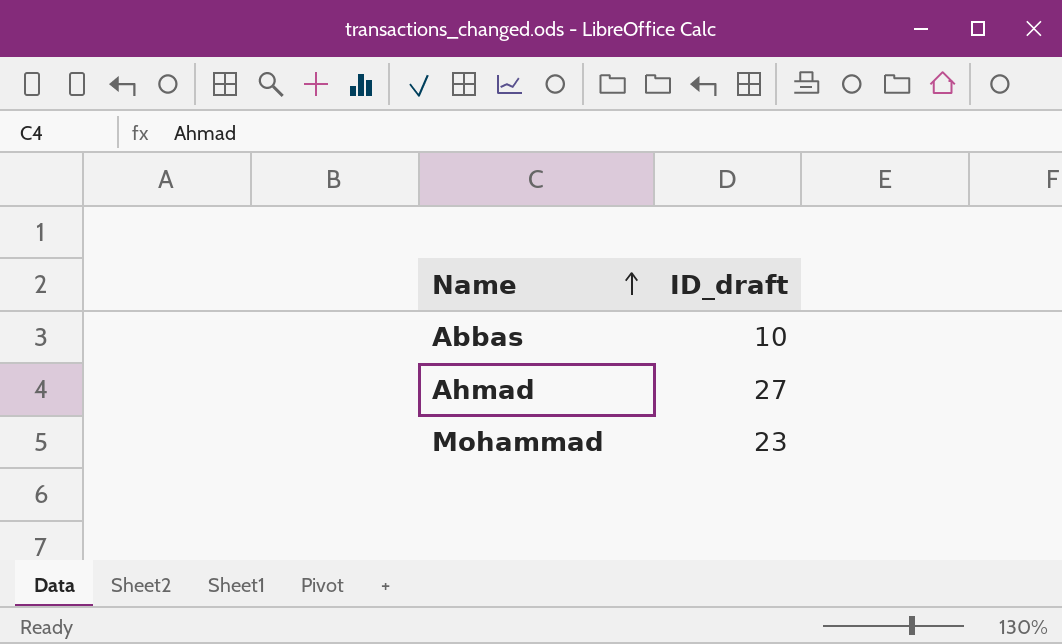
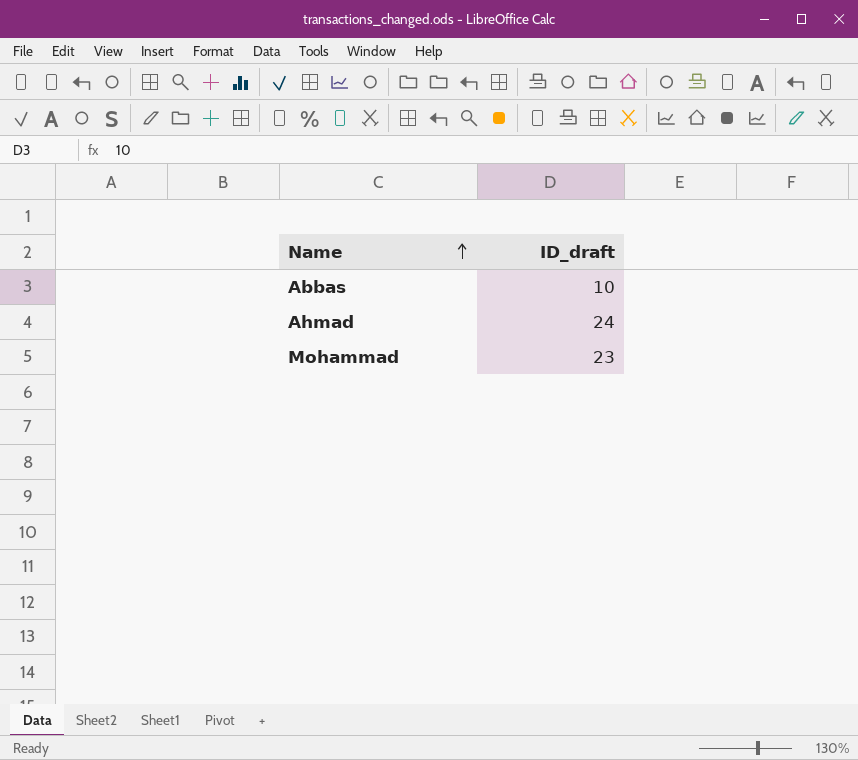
Ahmad | ID_draft: 27 -> 24

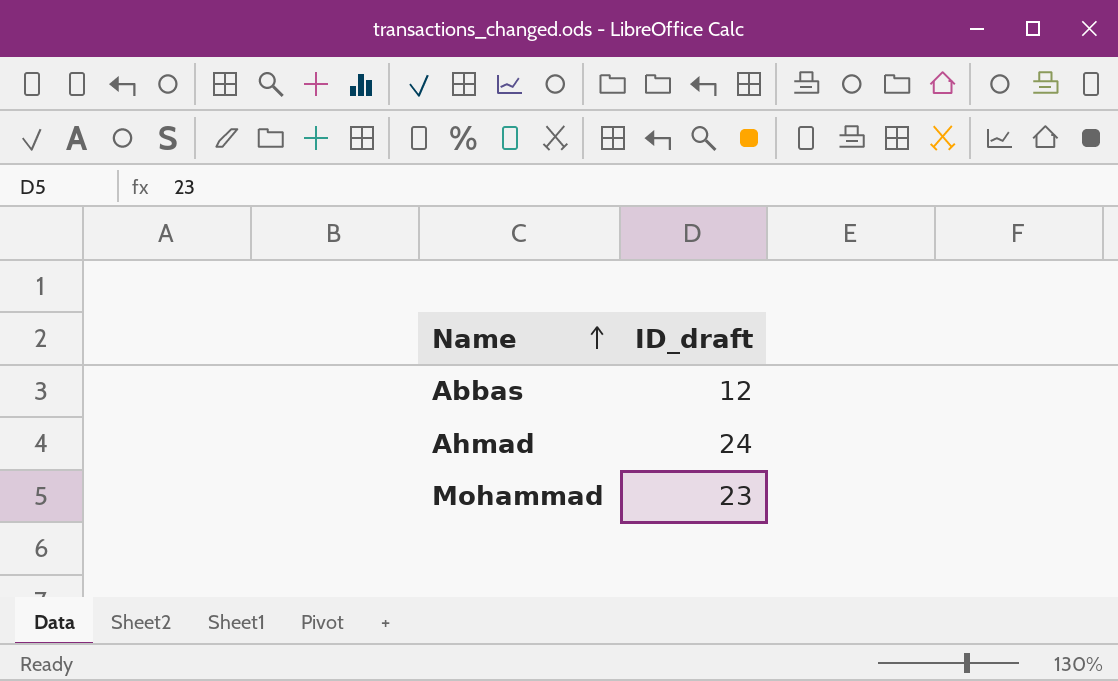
Abbas | ID_draft: 10 -> 12

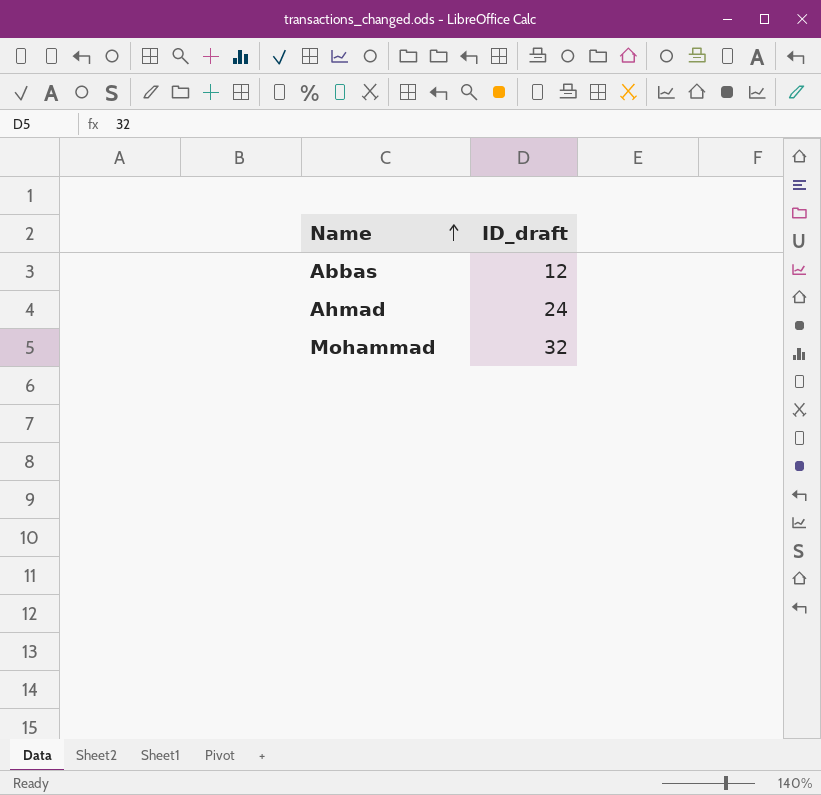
Mohammad | ID_draft: 23 -> 32

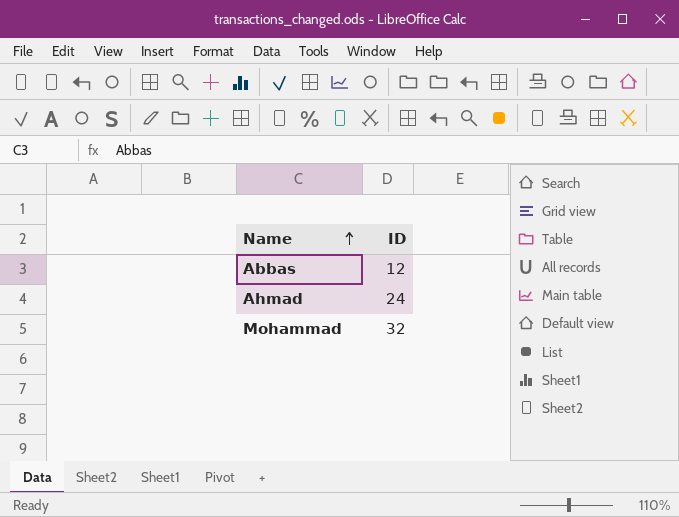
column name: ID_draft -> ID

